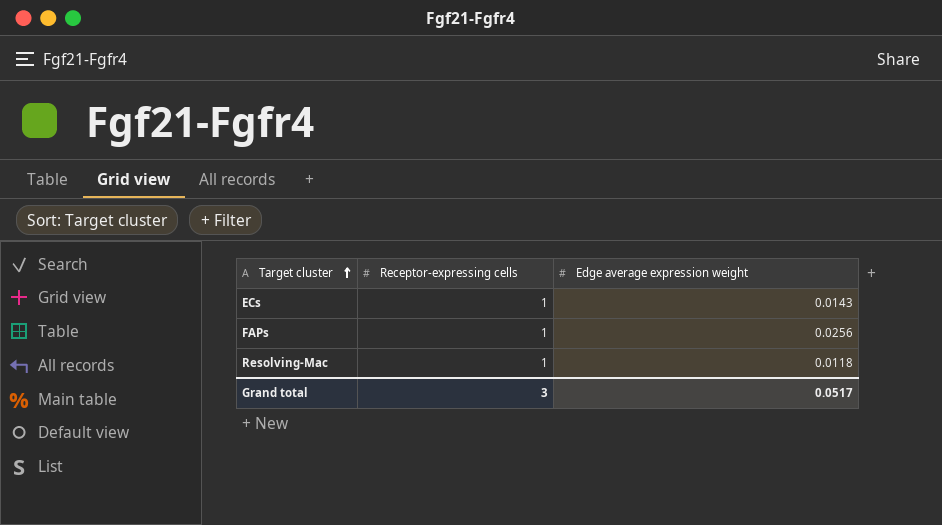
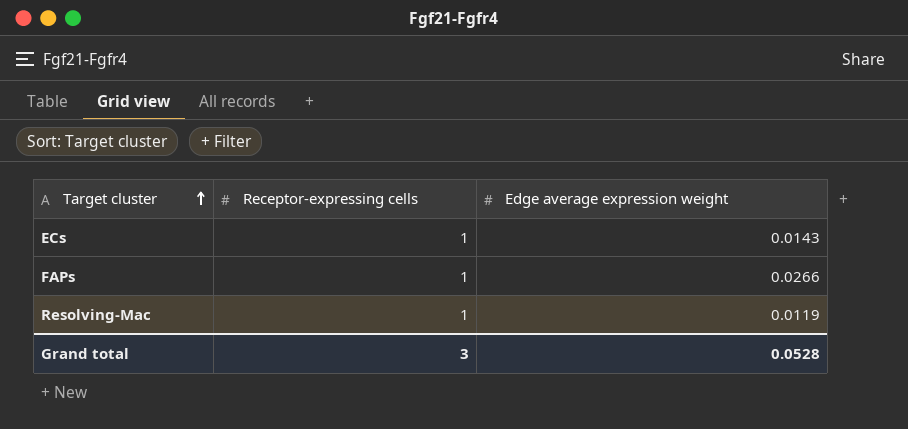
FAPs | Edge average expression weight: 0.0256 -> 0.0266
Resolving-Mac | Edge average expression weight: 0.0118 -> 0.0119
Grand total | Edge average expression weight: 0.0517 -> 0.0528

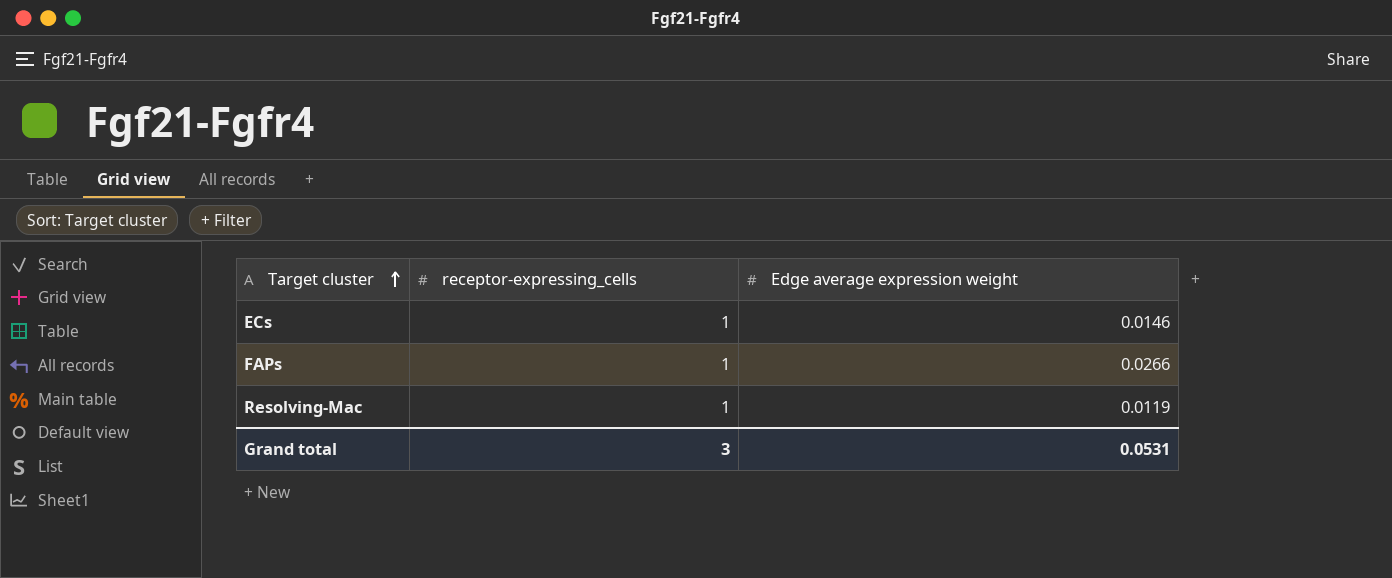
column name: Receptor-expressing cells -> receptor-expressing_cells
ECs | Edge average expression weight: 0.0143 -> 0.0146
Grand total | Edge average expression weight: 0.0528 -> 0.0531

